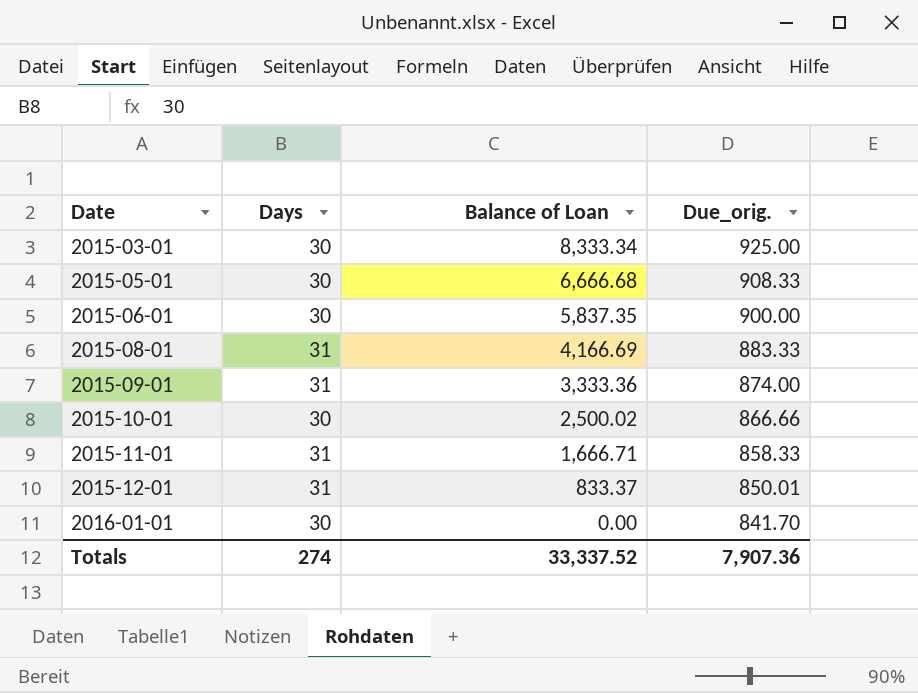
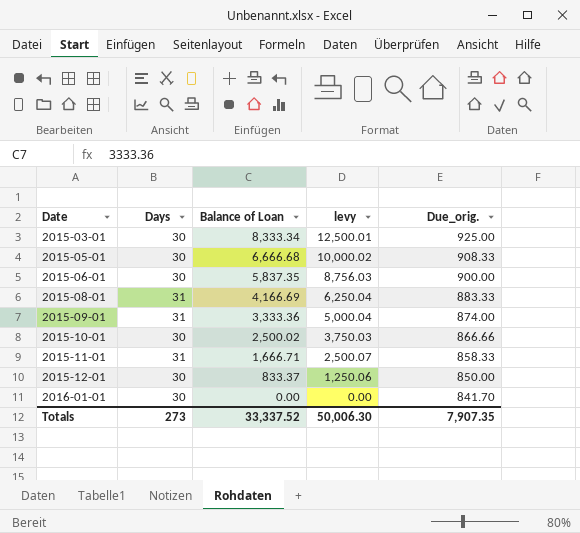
column levy | formula: none -> [Balance of Loan] * 1.5
2015-12-01 | Days: 31 -> 30
2015-12-01 | Due_orig.: 850.01 -> 850.00
Totals | Days: 274 -> 273
Totals | Due_orig.: 7,907.36 -> 7,907.35

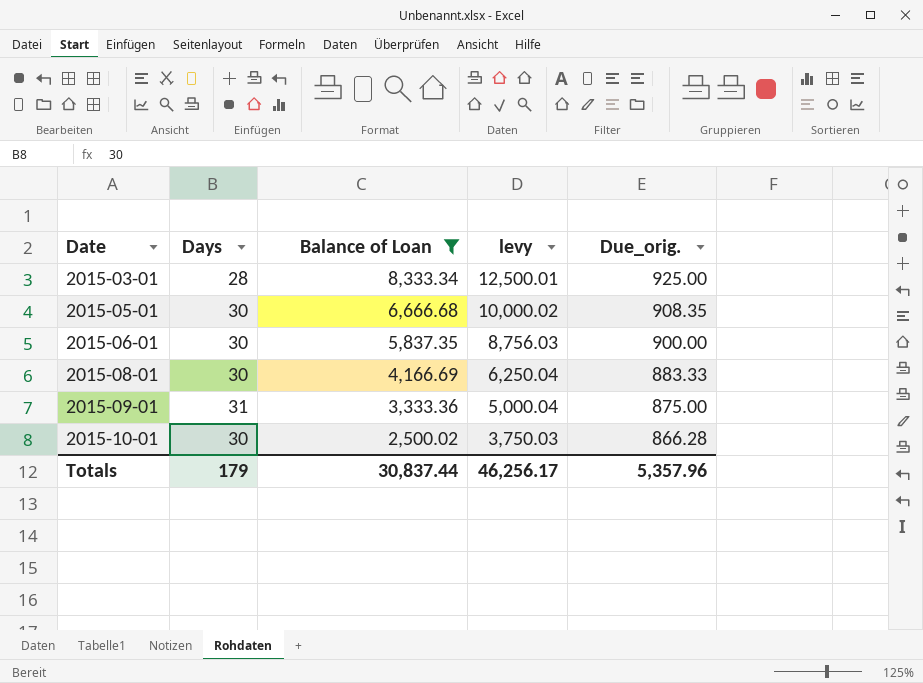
filter: none -> Balance of Loan >= 2,500.02
2015-03-01 | Days: 30 -> 28
2015-05-01 | Due_orig.: 908.33 -> 908.35
2015-08-01 | Days: 31 -> 30
2015-09-01 | Due_orig.: 874.00 -> 875.00
2015-10-01 | Due_orig.: 866.66 -> 866.28
Totals | Days: 273 -> 179
Totals | Balance of Loan: 33,337.52 -> 30,837.44
Totals | levy: 50,006.30 -> 46,256.17
Totals | Due_orig.: 7,907.35 -> 5,357.96

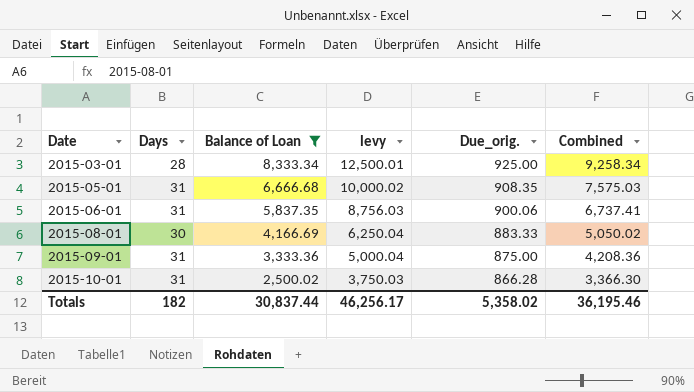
column Combined | formula: none -> [Balance of Loan] + [Due_orig.]
2015-05-01 | Days: 30 -> 31
2015-06-01 | Days: 30 -> 31
2015-06-01 | Due_orig.: 900.00 -> 900.06
2015-10-01 | Days: 30 -> 31
Totals | Days: 179 -> 182
Totals | Due_orig.: 5,357.96 -> 5,358.02

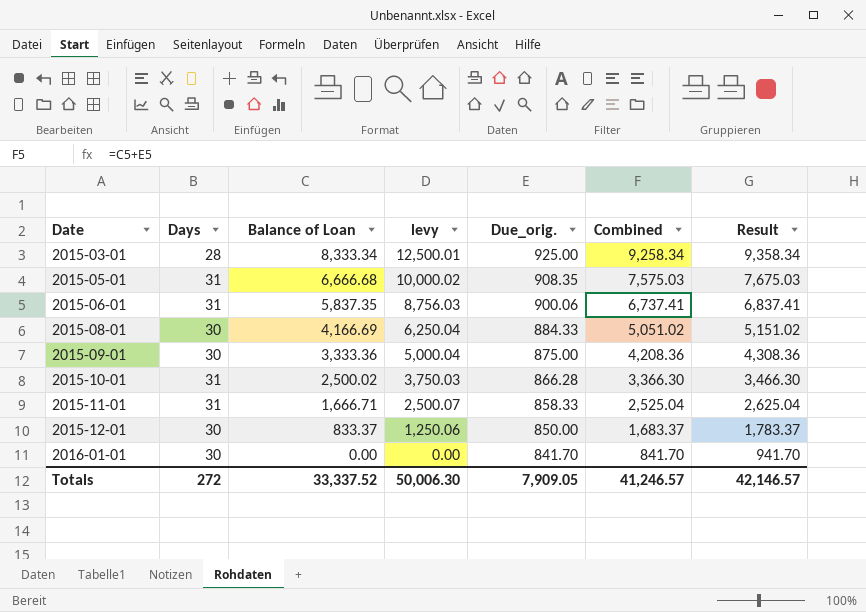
filter: Balance of Loan >= 2,500.02 -> none
column Result | formula: none -> [Combined] + 100
2015-08-01 | Due_orig.: 883.33 -> 884.33
2015-08-01 | Combined: 5,050.02 -> 5,051.02
2015-09-01 | Days: 31 -> 30
Totals | Days: 182 -> 272
Totals | Balance of Loan: 30,837.44 -> 33,337.52
Totals | levy: 46,256.17 -> 50,006.30
Totals | Due_orig.: 5,358.02 -> 7,909.05
Totals | Combined: 36,195.46 -> 41,246.57

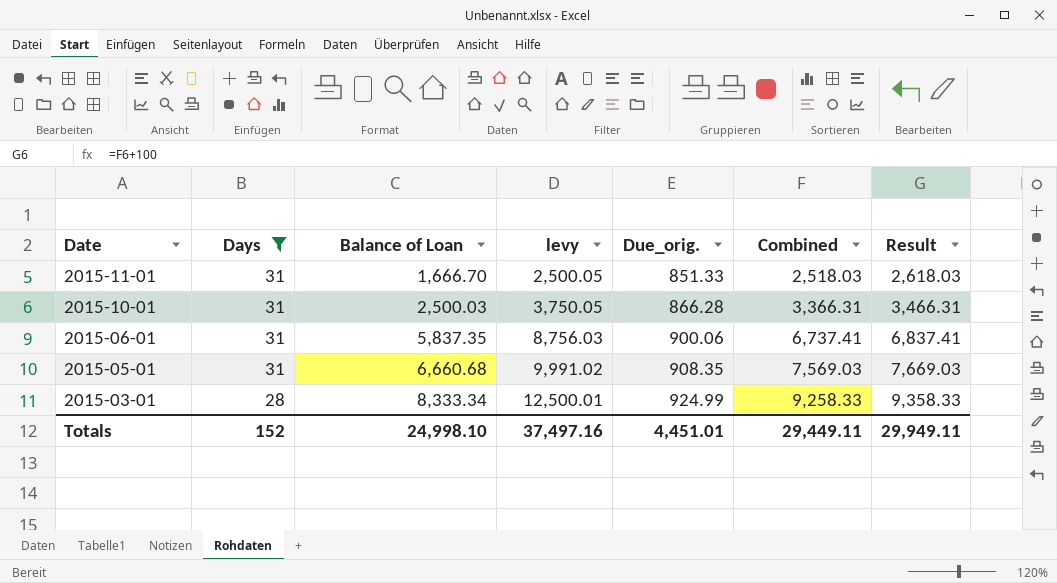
filter: none -> Days != 30
row order: Date ascending -> Date descending
2015-11-01 | Balance of Loan: 1,666.71 -> 1,666.70
2015-11-01 | levy: 2,500.07 -> 2,500.05
2015-11-01 | Due_orig.: 858.33 -> 851.33
2015-11-01 | Combined: 2,525.04 -> 2,518.03
2015-11-01 | Result: 2,625.04 -> 2,618.03
2015-10-01 | Balance of Loan: 2,500.02 -> 2,500.03
2015-10-01 | levy: 3,750.03 -> 3,750.05
2015-10-01 | Combined: 3,366.30 -> 3,366.31
2015-10-01 | Result: 3,466.30 -> 3,466.31
2015-05-01 | Balance of Loan: 6,666.68 -> 6,660.68
2015-05-01 | levy: 10,000.02 -> 9,991.02
2015-05-01 | Combined: 7,575.03 -> 7,569.03
2015-05-01 | Result: 7,675.03 -> 7,669.03
2015-03-01 | Due_orig.: 925.00 -> 924.99
2015-03-01 | Combined: 9,258.34 -> 9,258.33
2015-03-01 | Result: 9,358.34 -> 9,358.33
Totals | Days: 272 -> 152
Totals | Balance of Loan: 33,337.52 -> 24,998.10
Totals | levy: 50,006.30 -> 37,497.16
Totals | Due_orig.: 7,909.05 -> 4,451.01
Totals | Combined: 41,246.57 -> 29,449.11
Totals | Result: 42,146.57 -> 29,949.11

